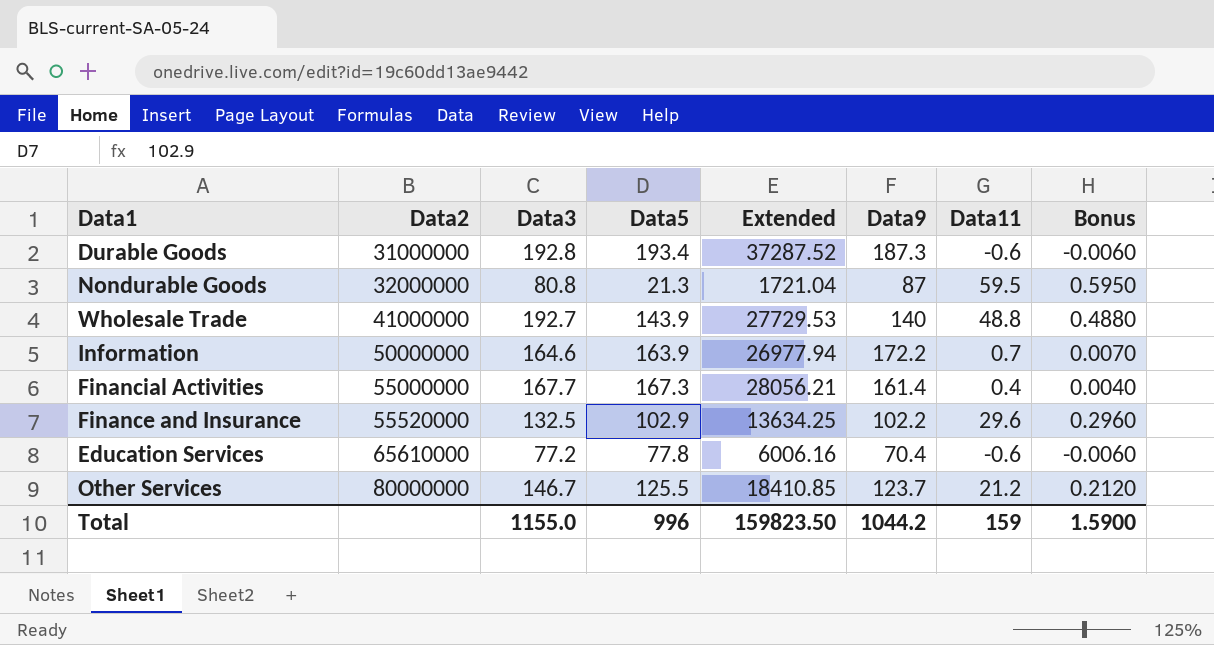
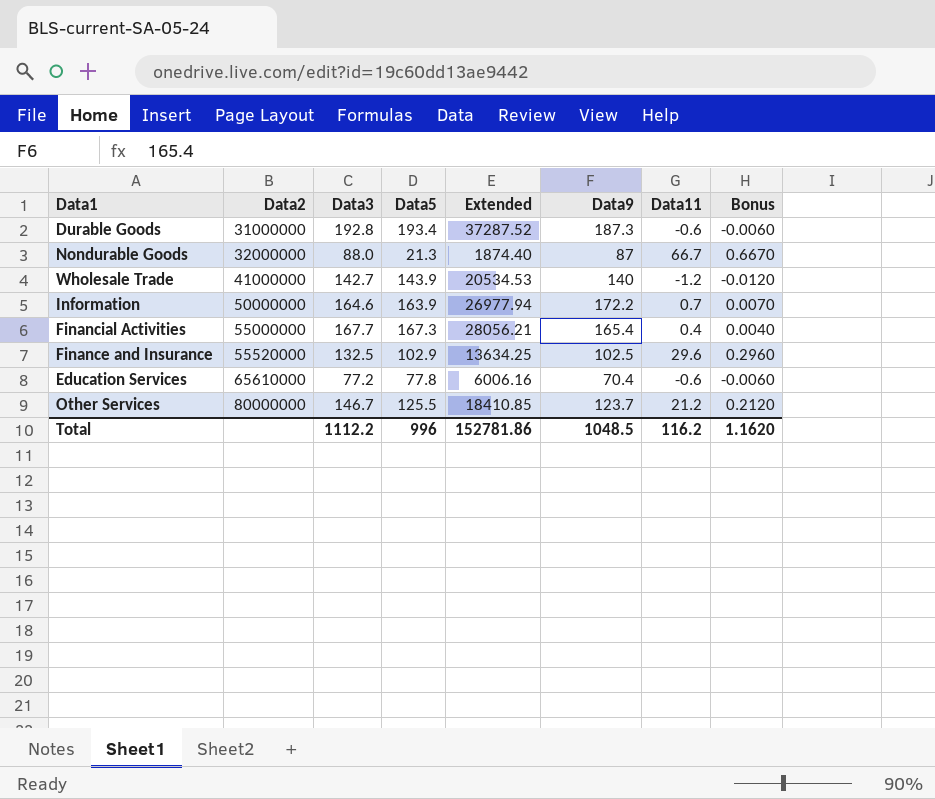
Nondurable Goods | Data3: 80.8 -> 88.0
Nondurable Goods | Extended: 1721.04 -> 1874.40
Nondurable Goods | Data11: 59.5 -> 66.7
Nondurable Goods | Bonus: 0.5950 -> 0.6670
Wholesale Trade | Data3: 192.7 -> 142.7
Wholesale Trade | Extended: 27729.53 -> 20534.53
Wholesale Trade | Data11: 48.8 -> -1.2
Wholesale Trade | Bonus: 0.4880 -> -0.0120
Financial Activities | Data9: 161.4 -> 165.4
Finance and Insurance | Data9: 102.2 -> 102.5
Total | Data3: 1155.0 -> 1112.2
Total | Extended: 159823.50 -> 152781.86
Total | Data9: 1044.2 -> 1048.5
Total | Data11: 159 -> 116.2
Total | Bonus: 1.5900 -> 1.1620

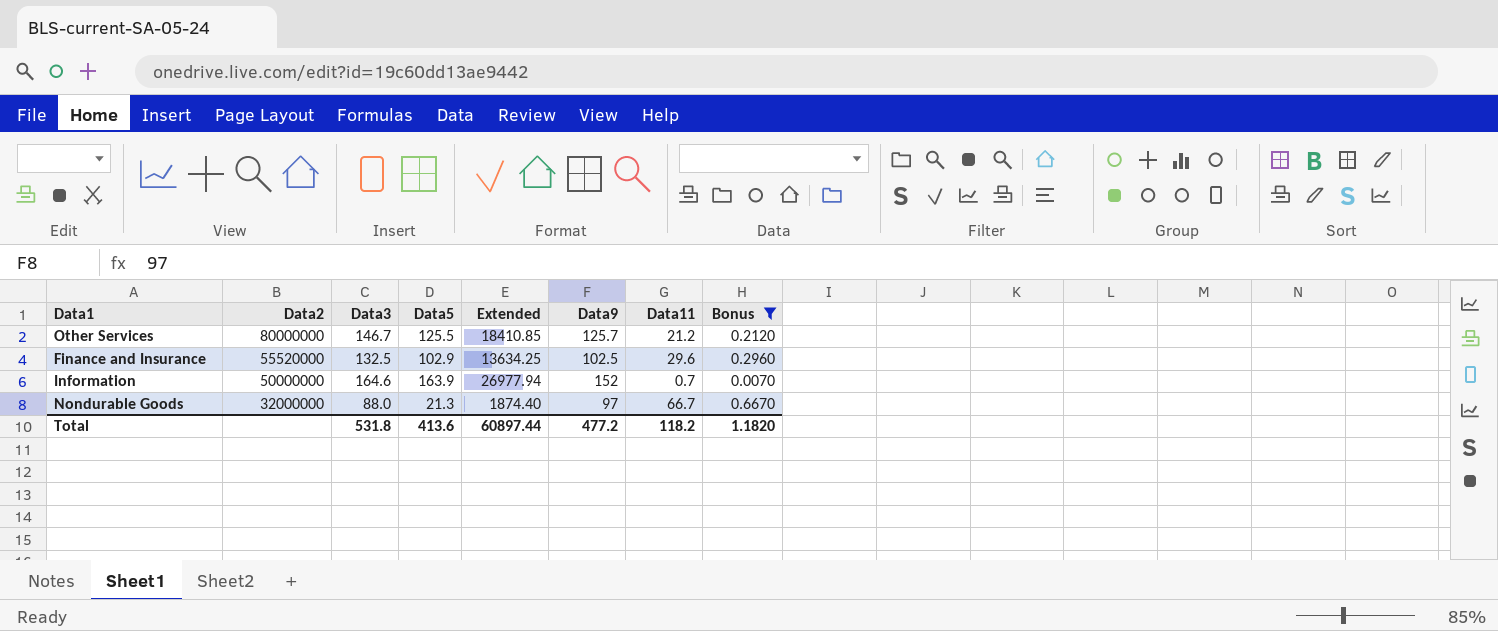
filter: none -> Bonus >= 0.0070
row order: Data2 ascending -> Data2 descending
Other Services | Data9: 123.7 -> 125.7
Information | Data9: 172.2 -> 152
Nondurable Goods | Data9: 87 -> 97
Total | Data3: 1112.2 -> 531.8
Total | Data5: 996 -> 413.6
Total | Extended: 152781.86 -> 60897.44
Total | Data9: 1048.5 -> 477.2
Total | Data11: 116.2 -> 118.2
Total | Bonus: 1.1620 -> 1.1820

